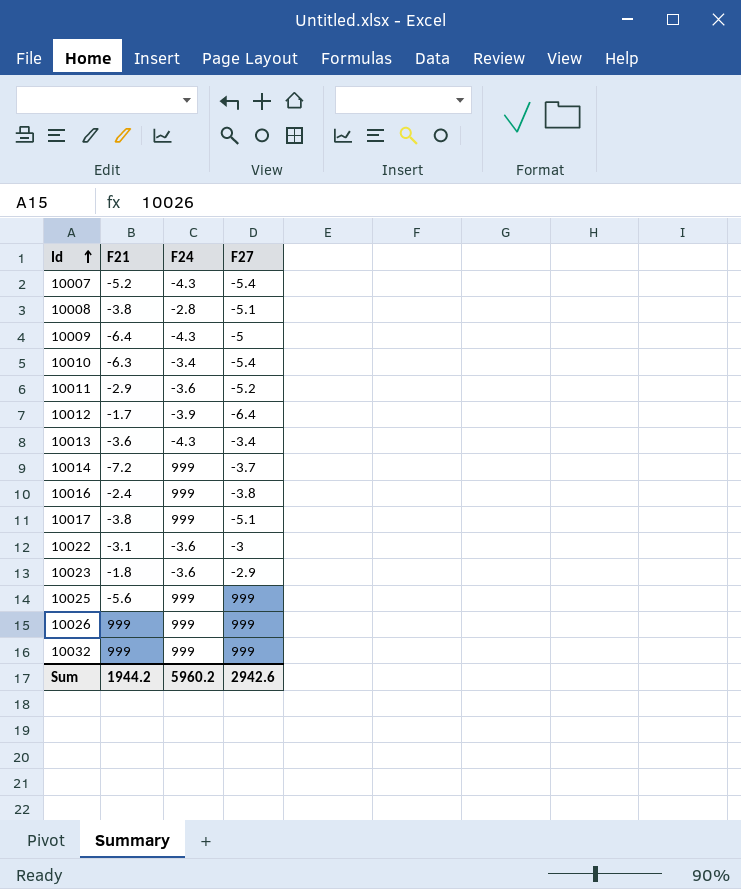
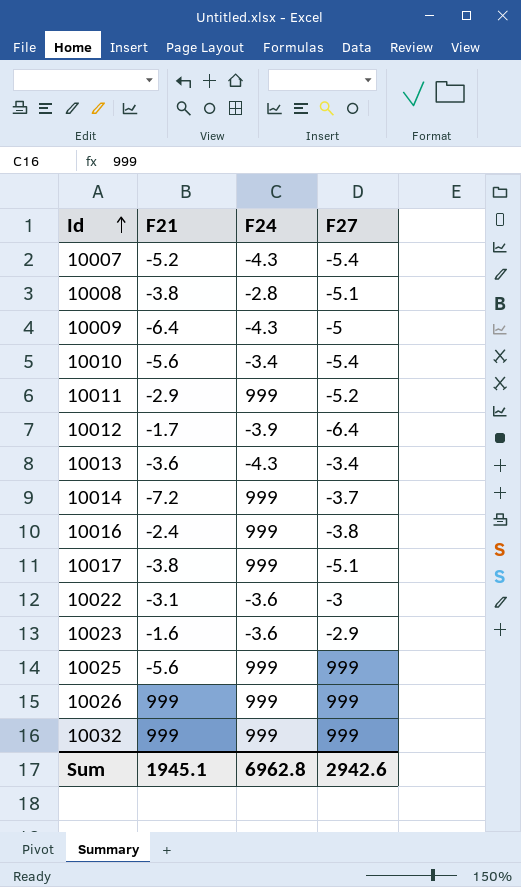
10010 | F21: -6.3 -> -5.6
10011 | F24: -3.6 -> 999
10023 | F21: -1.8 -> -1.6
Sum | F21: 1944.2 -> 1945.1
Sum | F24: 5960.2 -> 6962.8

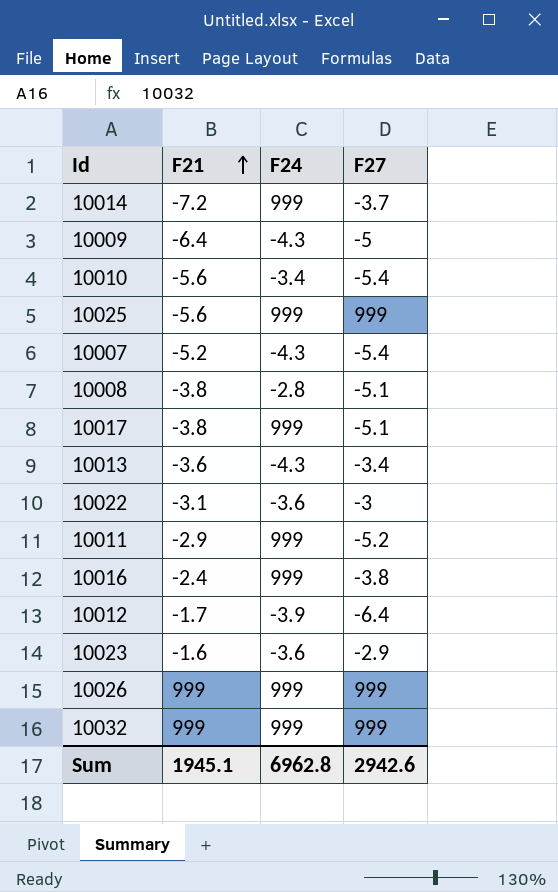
row order: Id ascending -> F21 ascending

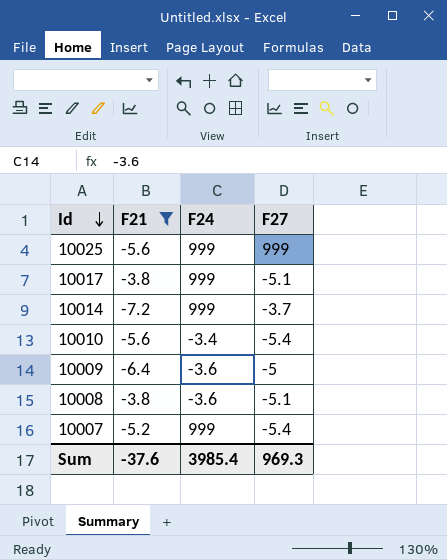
filter: none -> F21 <= -3.8
row order: F21 ascending -> Id descending
10009 | F24: -4.3 -> -3.6
10008 | F24: -2.8 -> -3.6
10007 | F24: -4.3 -> 999
Sum | F21: 1945.1 -> -37.6
Sum | F24: 6962.8 -> 3985.4
Sum | F27: 2942.6 -> 969.3

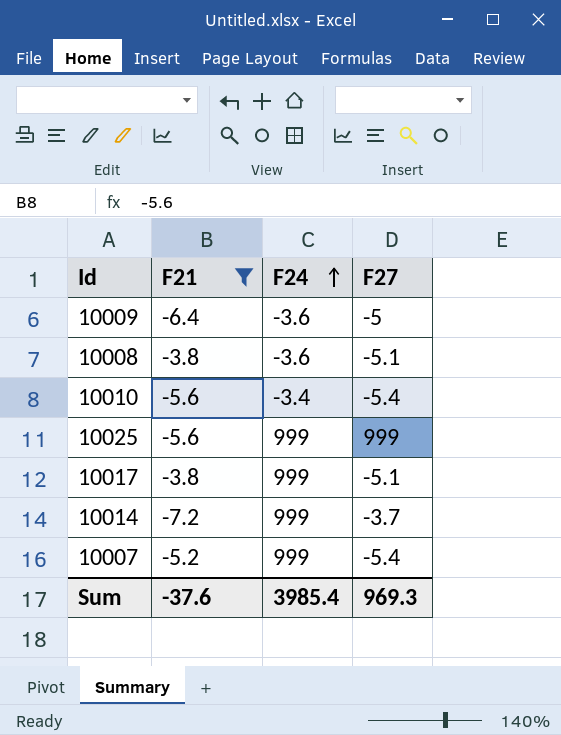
row order: Id descending -> F24 ascending

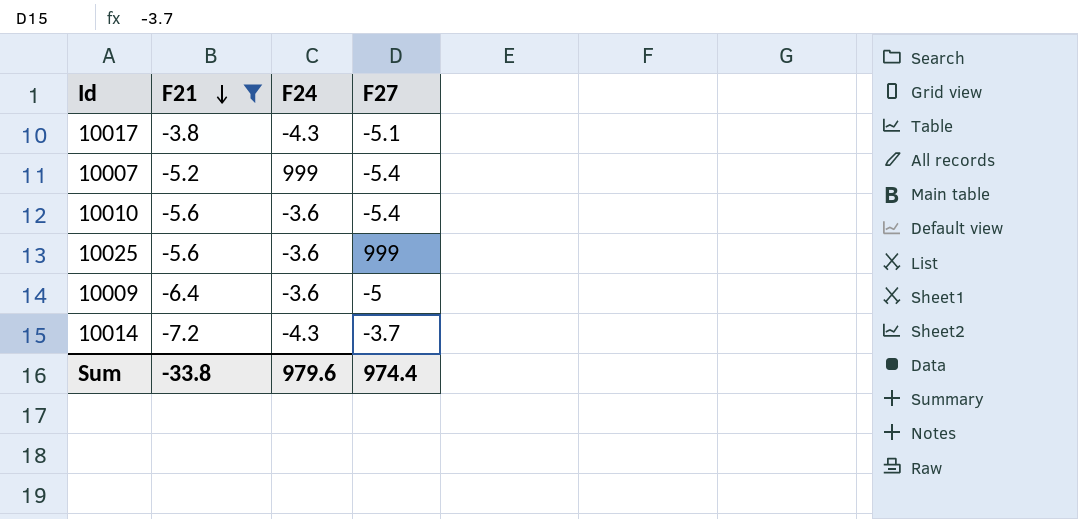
row order: F24 ascending -> F21 descending
row 10008: -3.8 | -3.6 | -5.1 -> none
10017 | F24: 999 -> -4.3
10010 | F24: -3.4 -> -3.6
10025 | F24: 999 -> -3.6
10014 | F24: 999 -> -4.3
Sum | F21: -37.6 -> -33.8
Sum | F24: 3985.4 -> 979.6
Sum | F27: 969.3 -> 974.4

